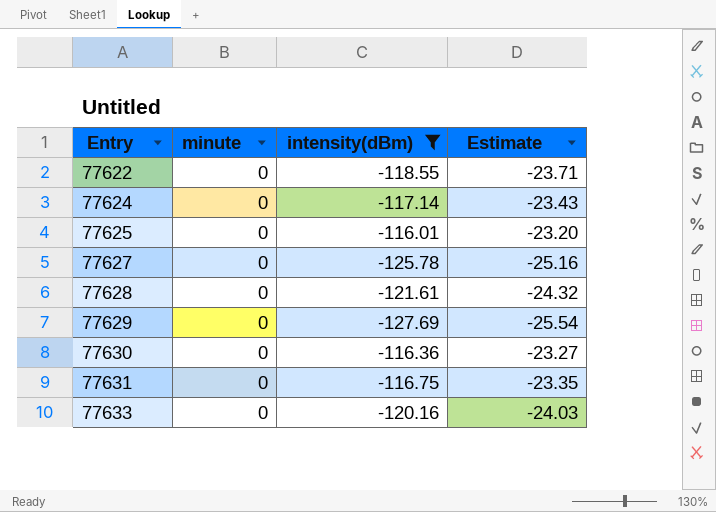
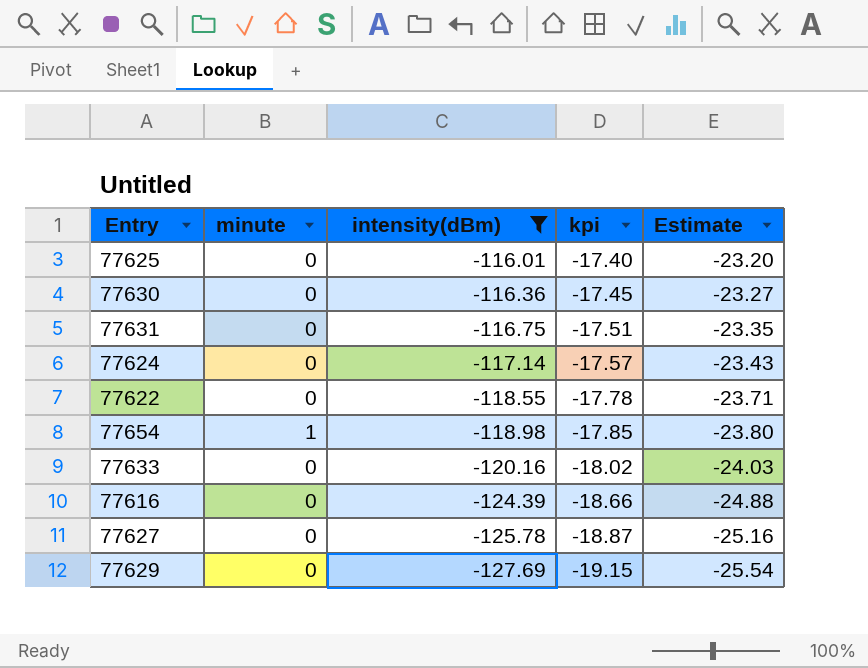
row order: Entry ascending -> intensity(dBm) descending
column kpi | formula: none -> [intensity(dBm)] * 0.15
row 77628: 0 | -121.61 | -24.32 -> none
row 77654: none -> 1 | -118.98 | -17.85 | -23.80
row 77616: none -> 0 | -124.39 | -18.66 | -24.88

